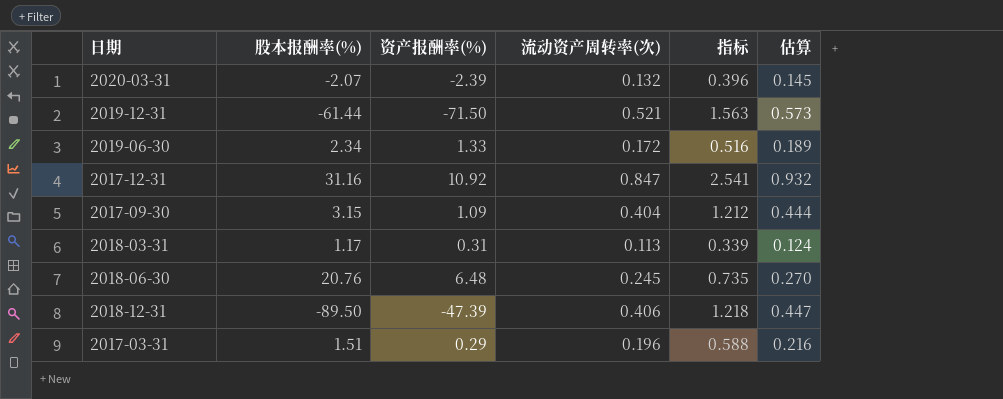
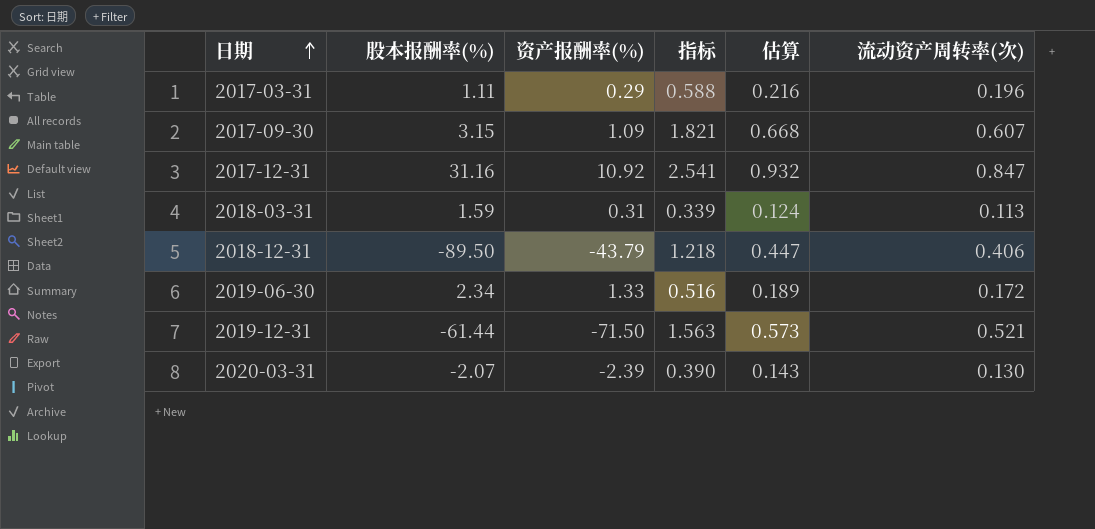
row order: none -> 日期 ascending
column 流动资产周转率(次) | position: 4 -> 6
row 2018-06-30: 20.76 | 6.48 | 0.245 | 0.735 | 0.270 -> none
2017-03-31 | 股本报酬率(%): 1.51 -> 1.11
2017-09-30 | 指标: 1.212 -> 1.821
2017-09-30 | 估算: 0.444 -> 0.668
2017-09-30 | 流动资产周转率(次): 0.404 -> 0.607
2018-03-31 | 股本报酬率(%): 1.17 -> 1.59
2018-12-31 | 资产报酬率(%): -47.39 -> -43.79
2020-03-31 | 指标: 0.396 -> 0.390
2020-03-31 | 估算: 0.145 -> 0.143
2020-03-31 | 流动资产周转率(次): 0.132 -> 0.130

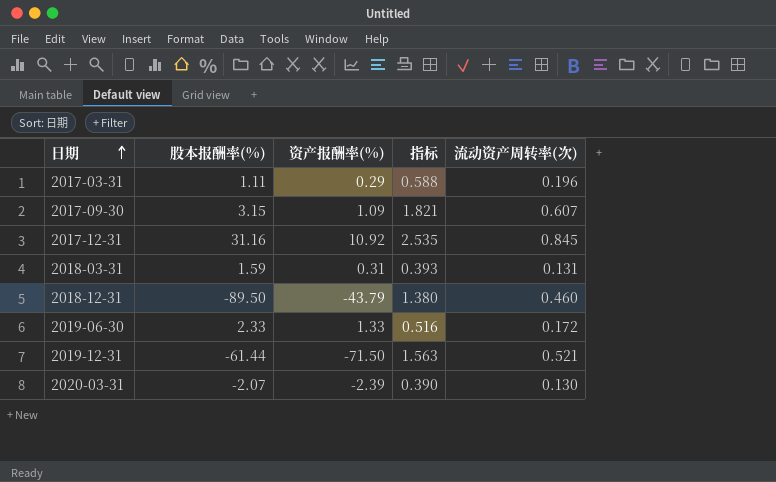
column 估算 | formula: [流动资产周转率(次)] * 1.1 -> none
2017-12-31 | 指标: 2.541 -> 2.535
2017-12-31 | 流动资产周转率(次): 0.847 -> 0.845
2018-03-31 | 指标: 0.339 -> 0.393
2018-03-31 | 流动资产周转率(次): 0.113 -> 0.131
2018-12-31 | 指标: 1.218 -> 1.380
2018-12-31 | 流动资产周转率(次): 0.406 -> 0.460
2019-06-30 | 股本报酬率(%): 2.34 -> 2.33

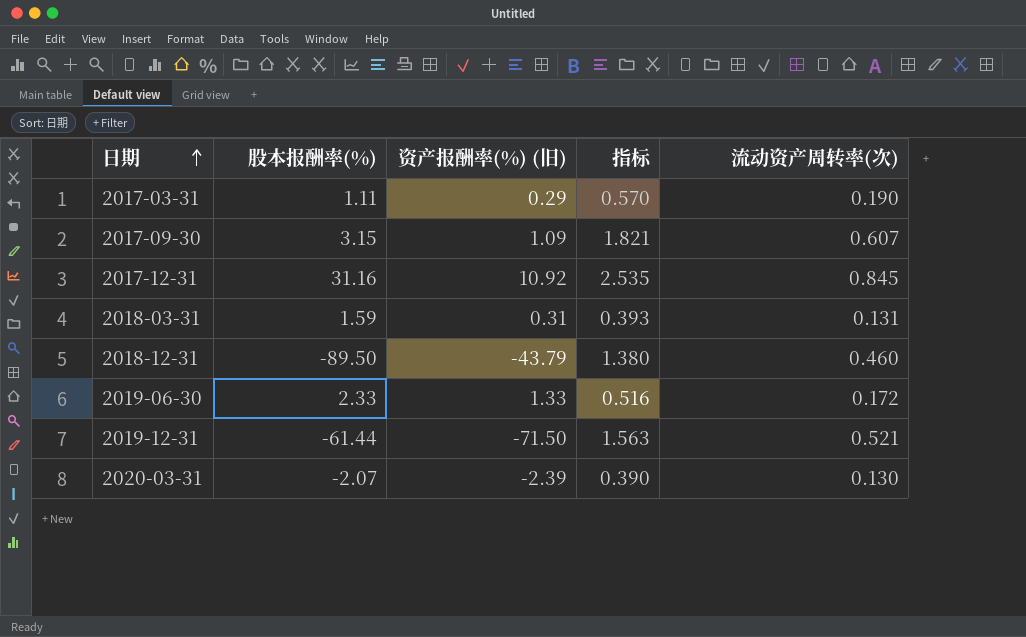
column name: 资产报酬率(%) -> 资产报酬率(%) (旧)
2017-03-31 | 指标: 0.588 -> 0.570
2017-03-31 | 流动资产周转率(次): 0.196 -> 0.190

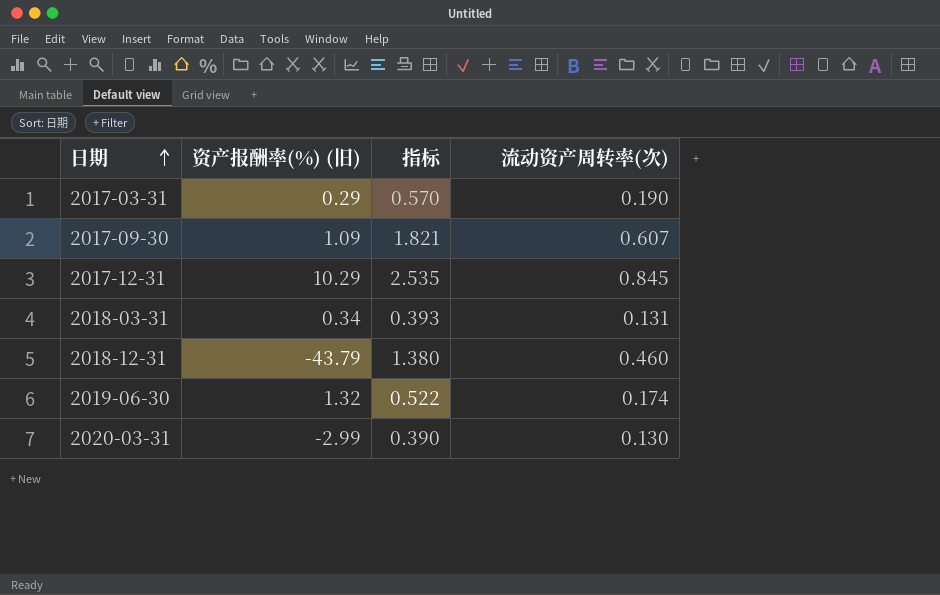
column 股本报酬率(%) | position: 2 -> none
row 2019-12-31: -61.44 | -71.50 | 1.563 | 0.521 -> none
2017-12-31 | 资产报酬率(%) (旧): 10.92 -> 10.29
2018-03-31 | 资产报酬率(%) (旧): 0.31 -> 0.34
2019-06-30 | 资产报酬率(%) (旧): 1.33 -> 1.32
2019-06-30 | 指标: 0.516 -> 0.522
2019-06-30 | 流动资产周转率(次): 0.172 -> 0.174
2020-03-31 | 资产报酬率(%) (旧): -2.39 -> -2.99

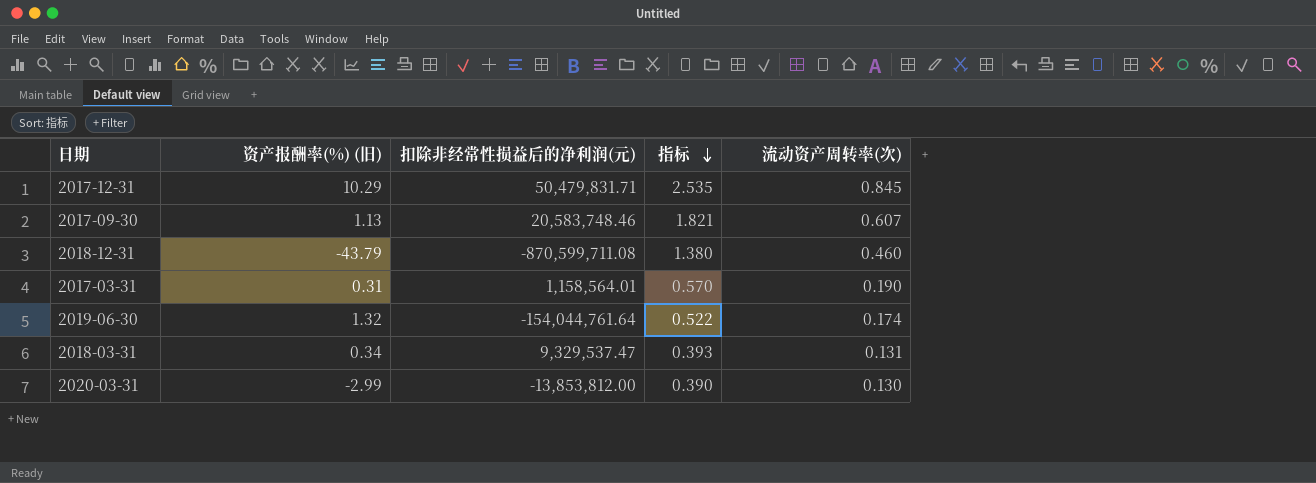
row order: 日期 ascending -> 指标 descending
column 扣除非经常性损益后的净利润(元) | position: none -> 3
2017-09-30 | 资产报酬率(%) (旧): 1.09 -> 1.13
2017-03-31 | 资产报酬率(%) (旧): 0.29 -> 0.31

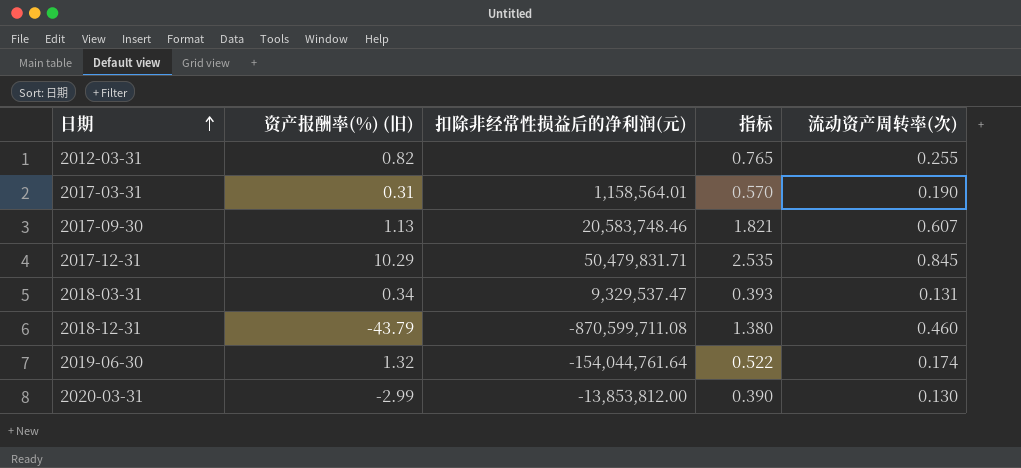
row order: 指标 descending -> 日期 ascending
row 2012-03-31: none -> 0.82 | none | 0.765 | 0.255

